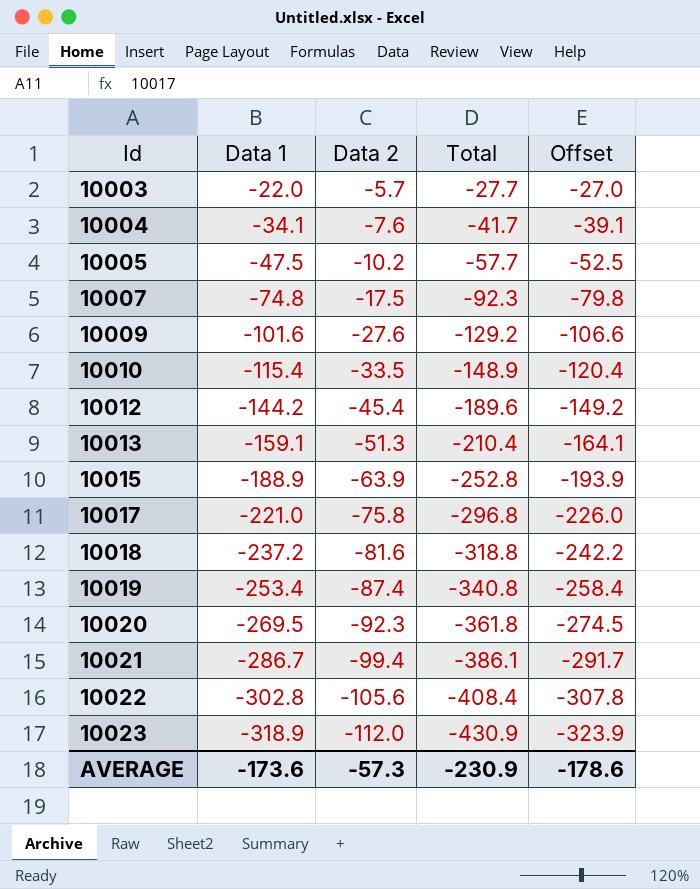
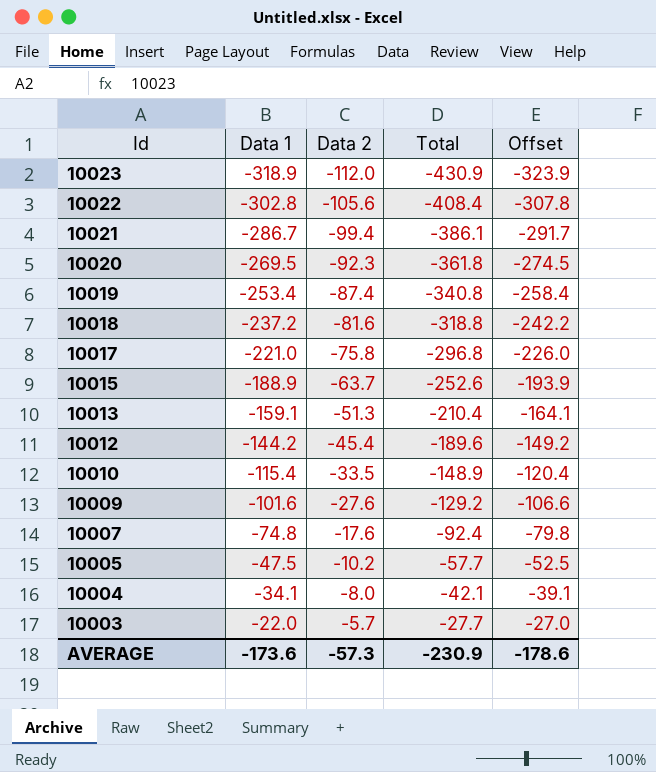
row order: Id ascending -> Id descending
10015 | Data 2: -63.9 -> -63.7
10015 | Total: -252.8 -> -252.6
10007 | Data 2: -17.5 -> -17.6
10007 | Total: -92.3 -> -92.4
10004 | Data 2: -7.6 -> -8.0
10004 | Total: -41.7 -> -42.1

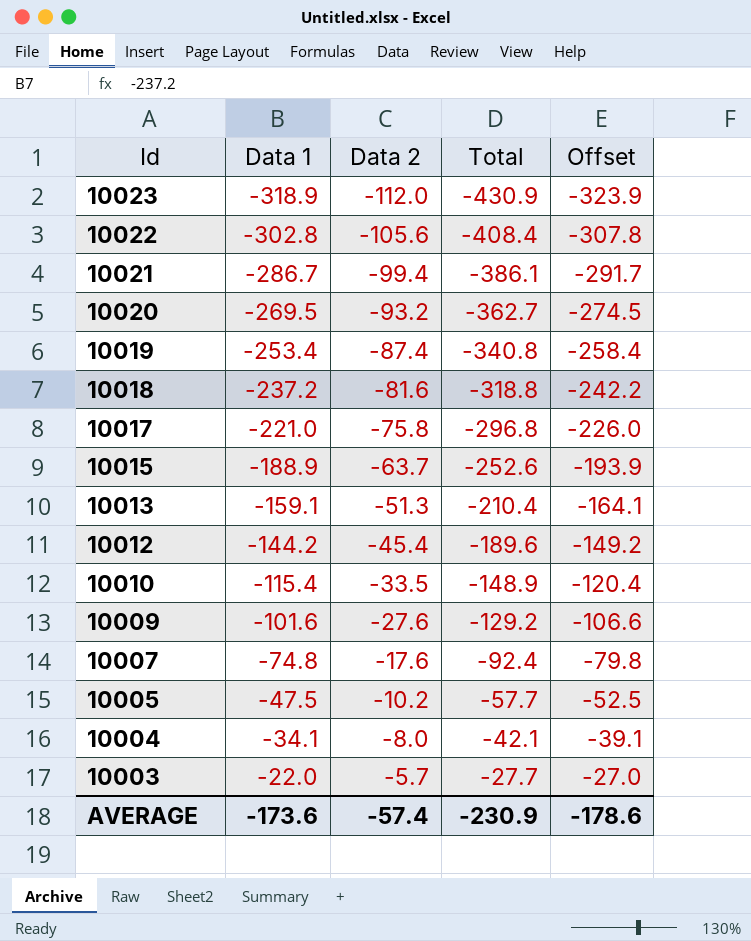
10020 | Data 2: -92.3 -> -93.2
10020 | Total: -361.8 -> -362.7
AVERAGE | Data 2: -57.3 -> -57.4

